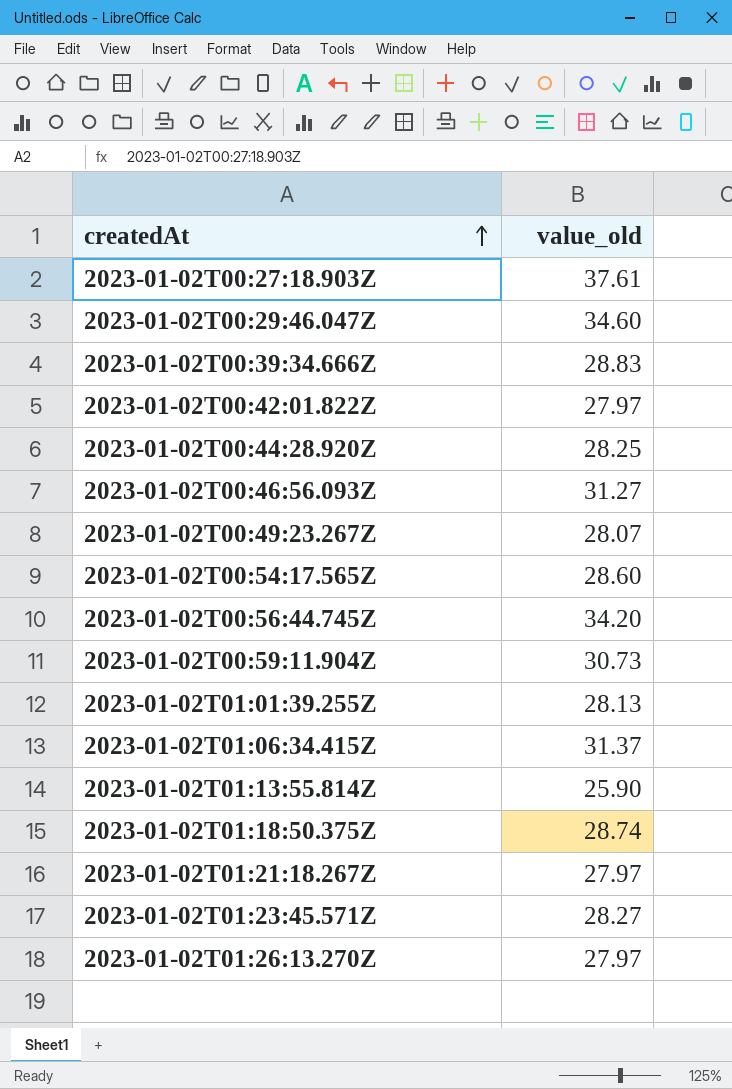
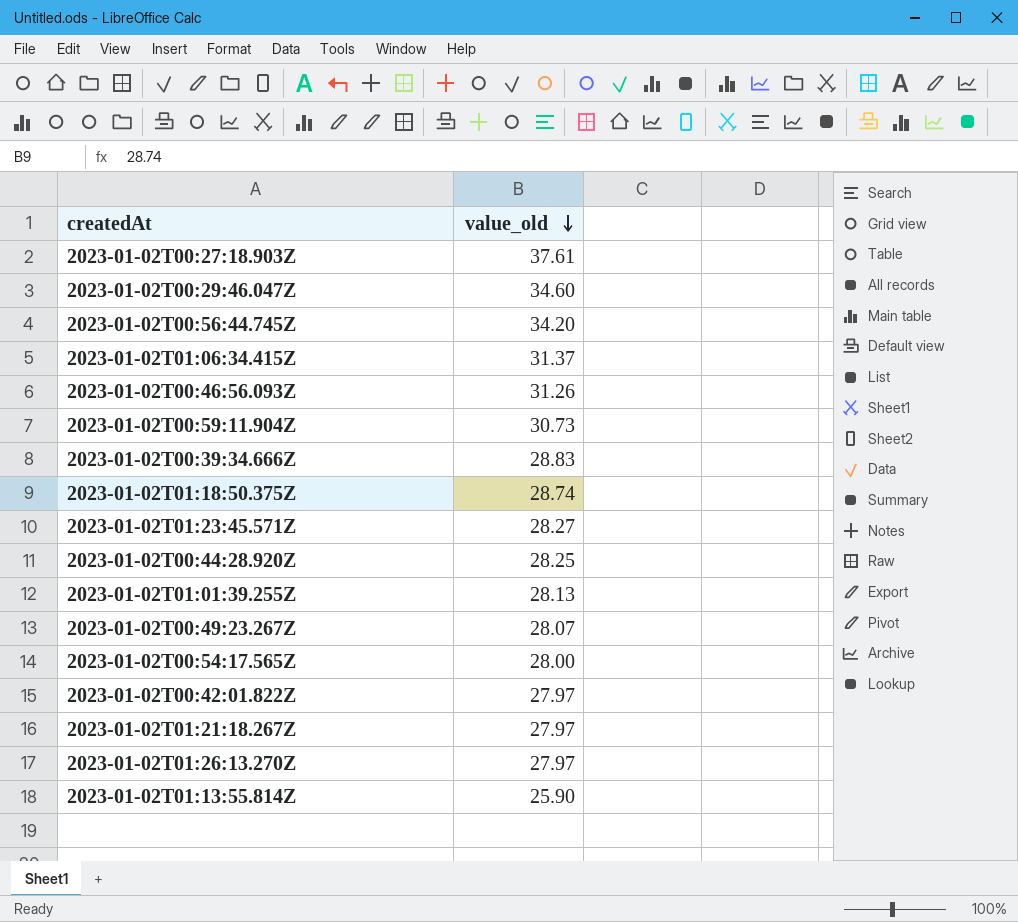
row order: createdAt ascending -> value_old descending
2023-01-02T00:46:56.093Z | value_old: 31.27 -> 31.26
2023-01-02T00:54:17.565Z | value_old: 28.60 -> 28.00

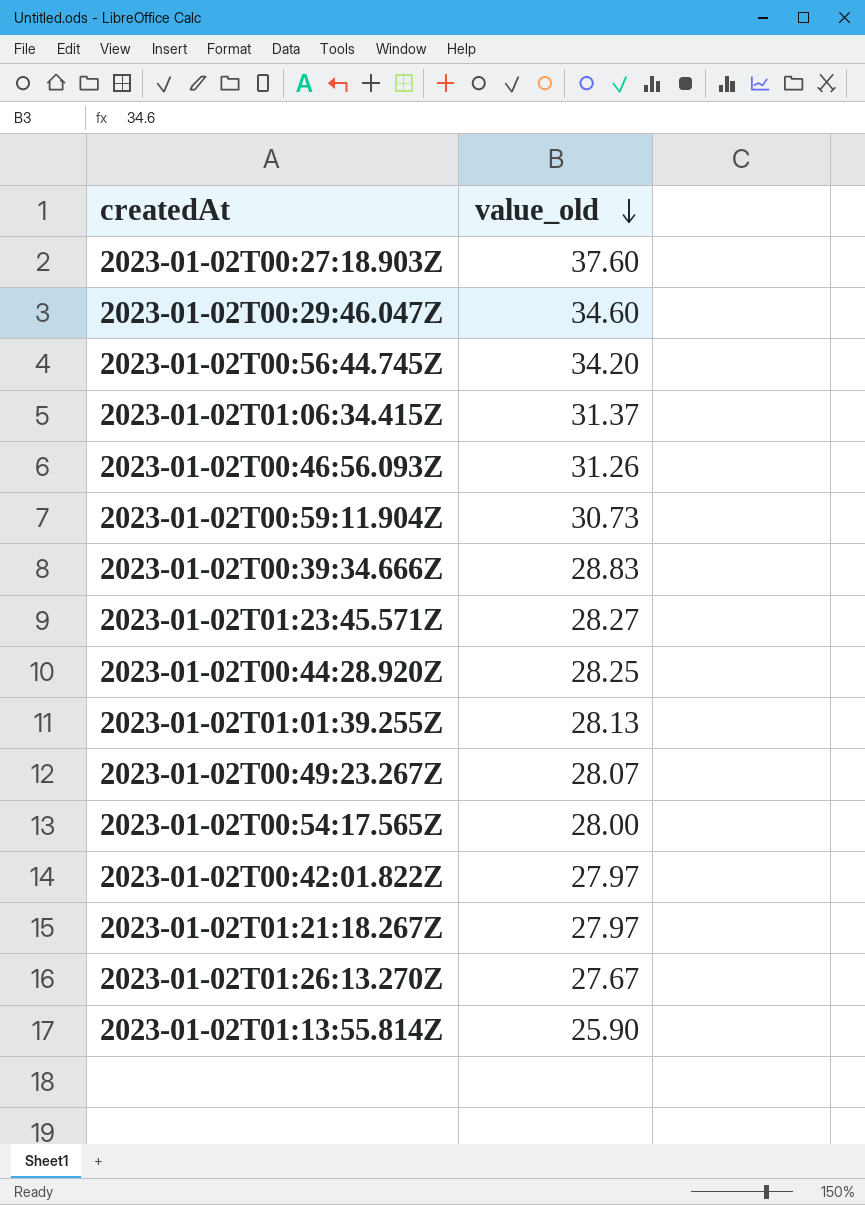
row 2023-01-02T01:18:50.375Z: 28.74 -> none
2023-01-02T00:27:18.903Z | value_old: 37.61 -> 37.60
2023-01-02T01:26:13.270Z | value_old: 27.97 -> 27.67

